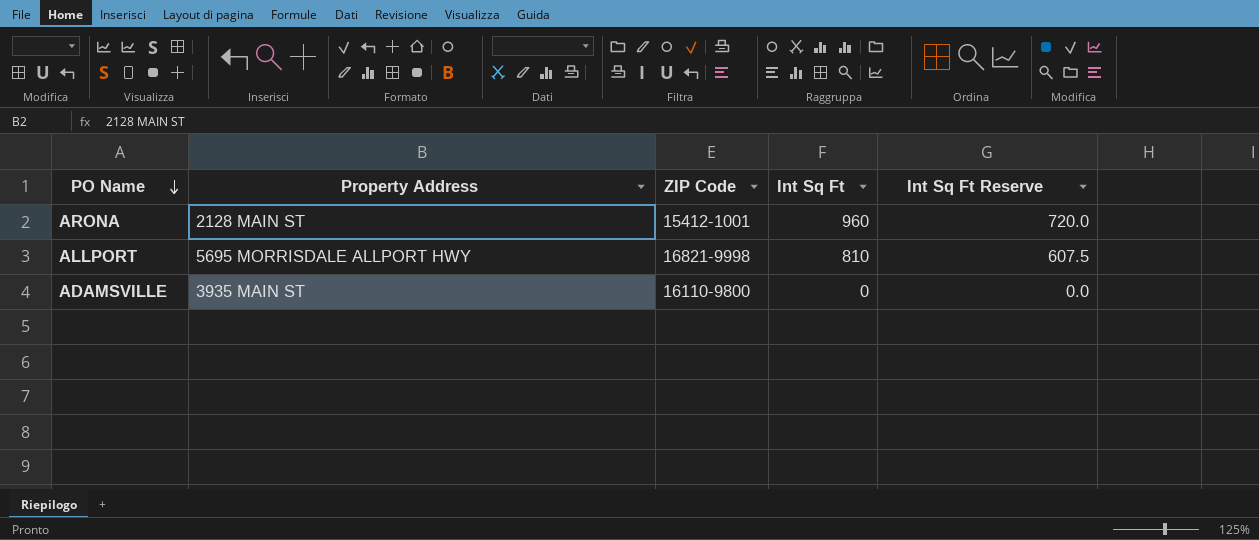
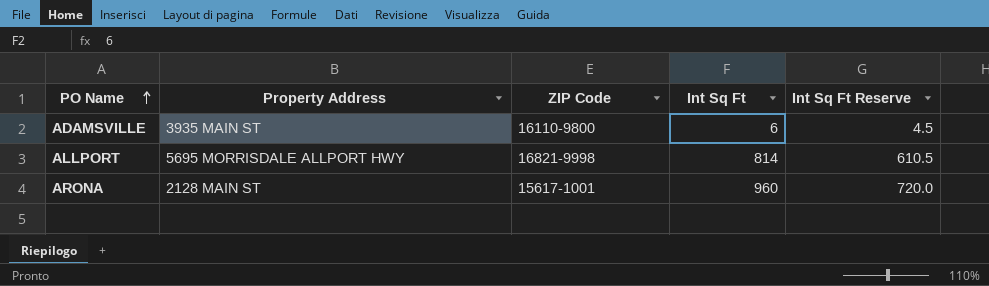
row order: PO Name descending -> PO Name ascending
ADAMSVILLE | Int Sq Ft: 0 -> 6
ADAMSVILLE | Int Sq Ft Reserve: 0.0 -> 4.5
ALLPORT | Int Sq Ft: 810 -> 814
ALLPORT | Int Sq Ft Reserve: 607.5 -> 610.5
ARONA | ZIP Code: 15412-1001 -> 15617-1001

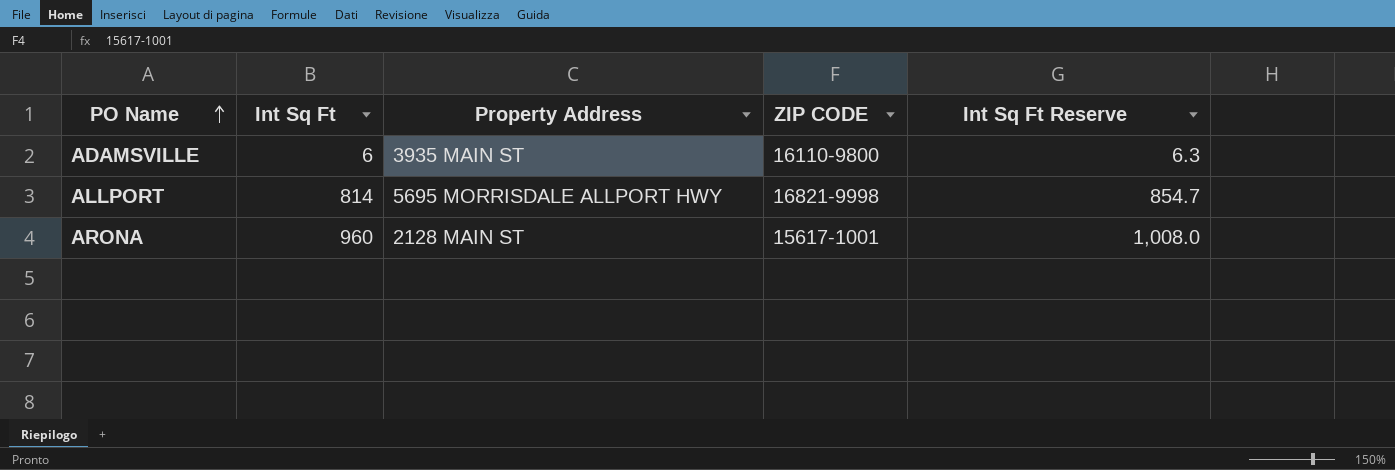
column Int Sq Ft | position: 4 -> 2
column name: ZIP Code -> ZIP CODE
column Int Sq Ft Reserve | formula: [Int Sq Ft] * 0.75 -> [Int Sq Ft] * 1.05

